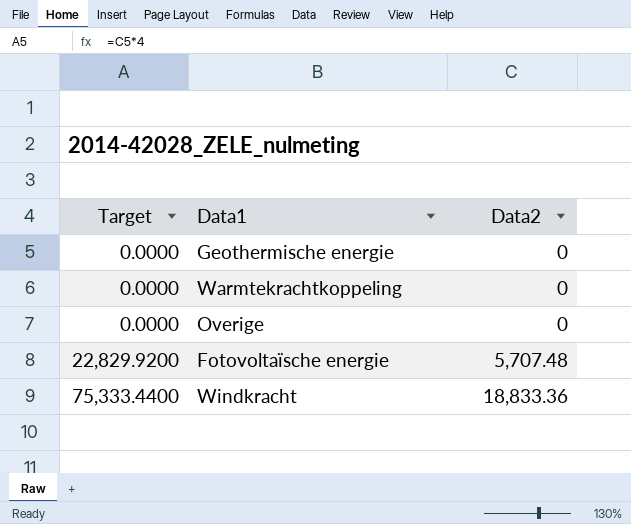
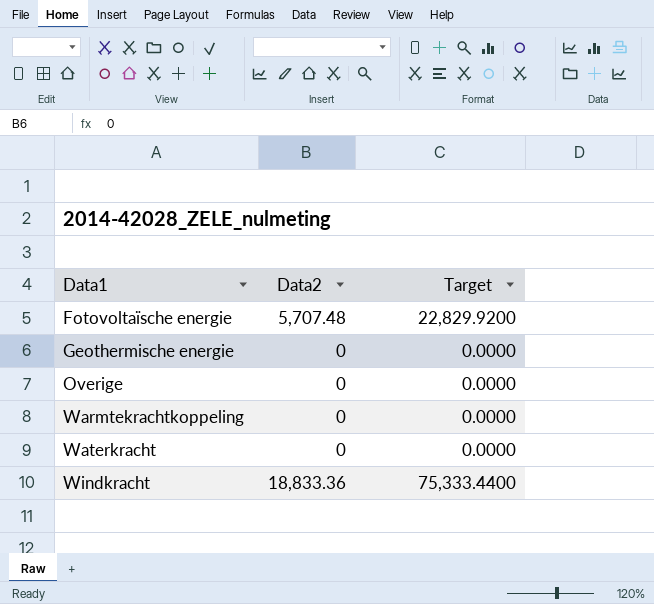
row order: Target ascending -> Data1 ascending
column Target | position: 1 -> 3
row Waterkracht: none -> 0 | 0.0000

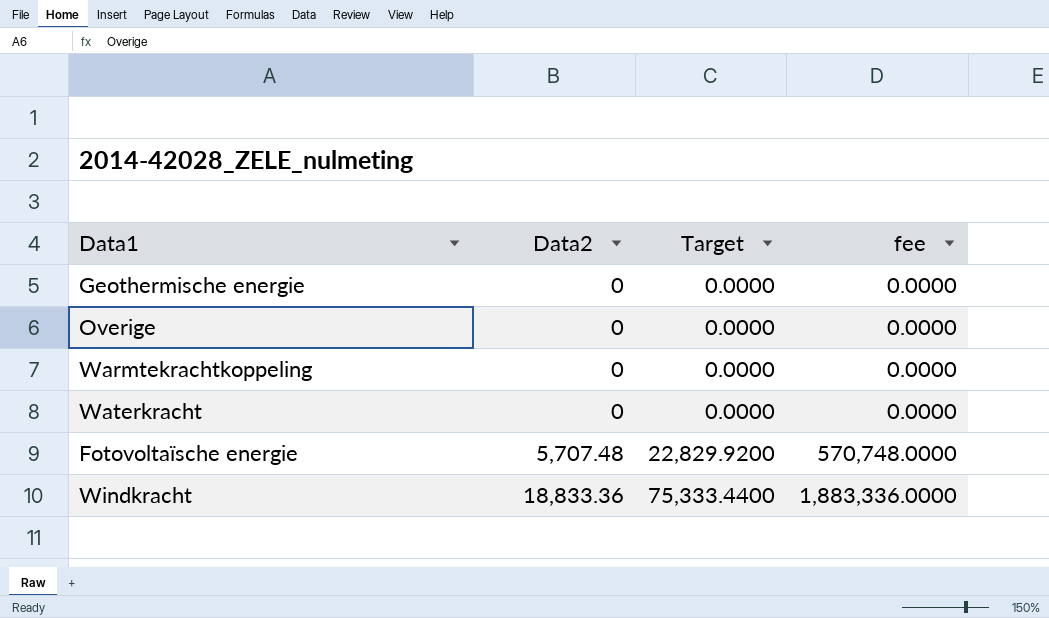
row order: Data1 ascending -> Data2 ascending
column fee | formula: none -> [Data2] * 100

